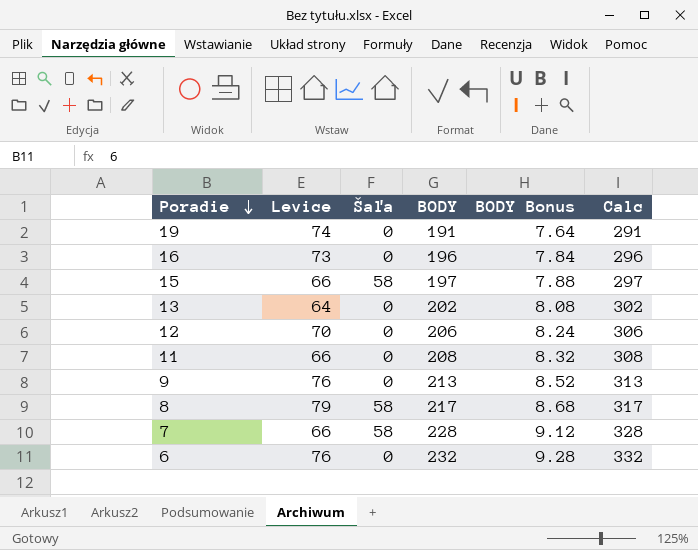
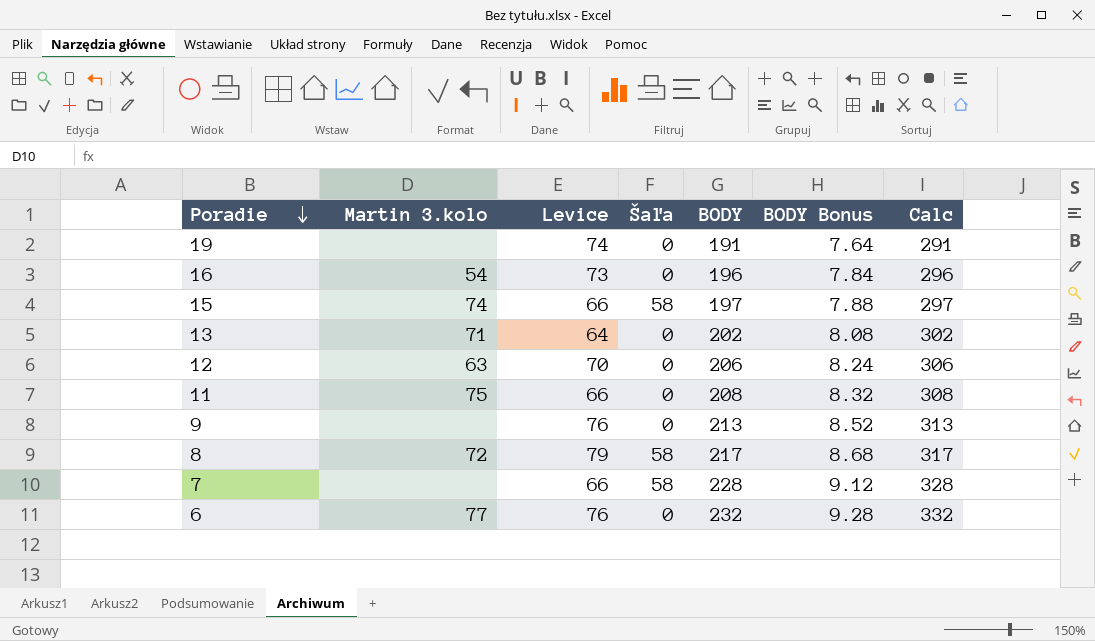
column Martin 3.kolo | position: none -> 2

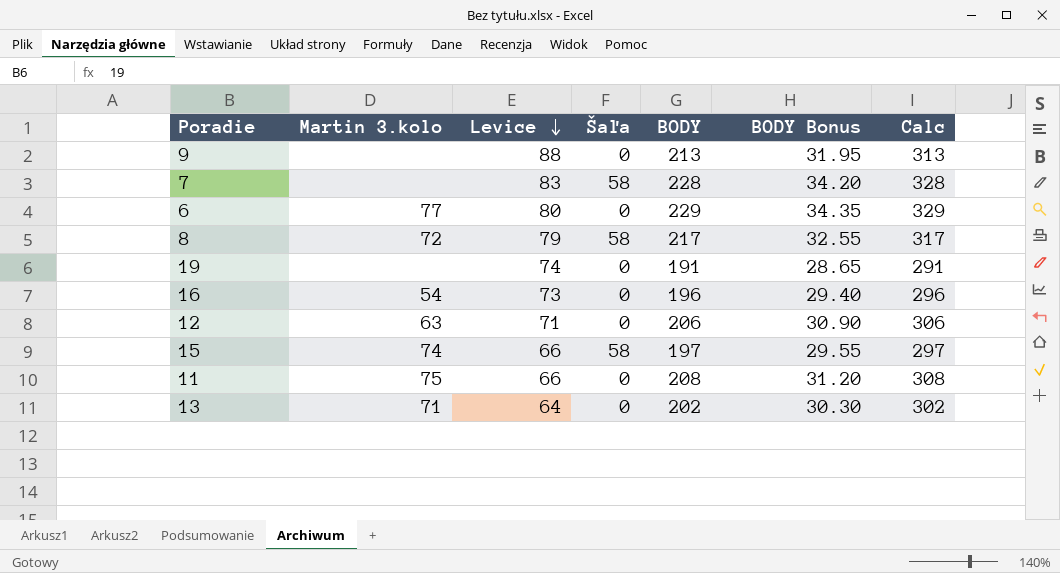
row order: Poradie descending -> Levice descending
column BODY Bonus | formula: [BODY] * 0.04 -> [BODY] * 0.15
9 | Levice: 76 -> 88
7 | Levice: 66 -> 83
6 | Levice: 76 -> 80
6 | BODY: 232 -> 229
6 | Calc: 332 -> 329
12 | Levice: 70 -> 71

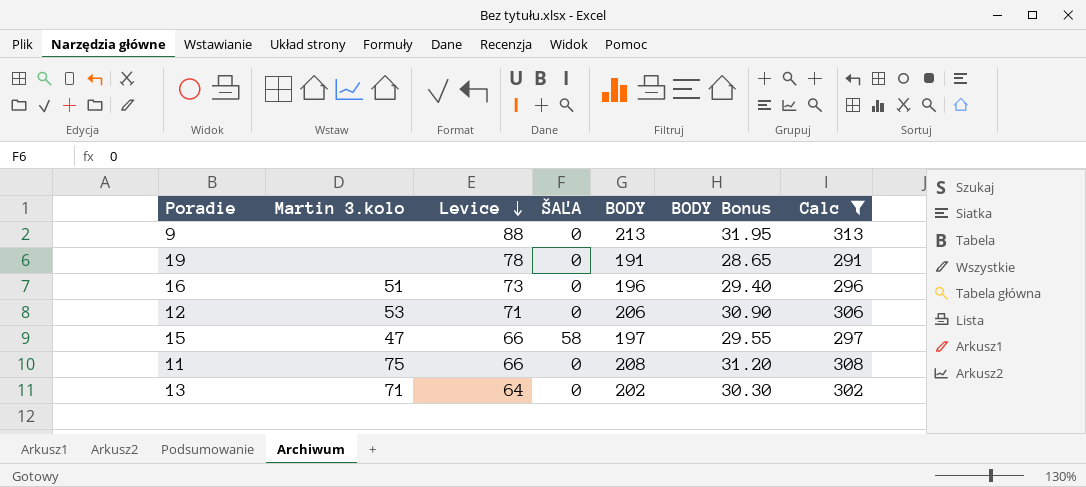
filter: none -> Calc <= 313
column name: Šaľa -> ŠAĽA
19 | Levice: 74 -> 78
16 | Martin 3.kolo: 54 -> 51
12 | Martin 3.kolo: 63 -> 53
15 | Martin 3.kolo: 74 -> 47

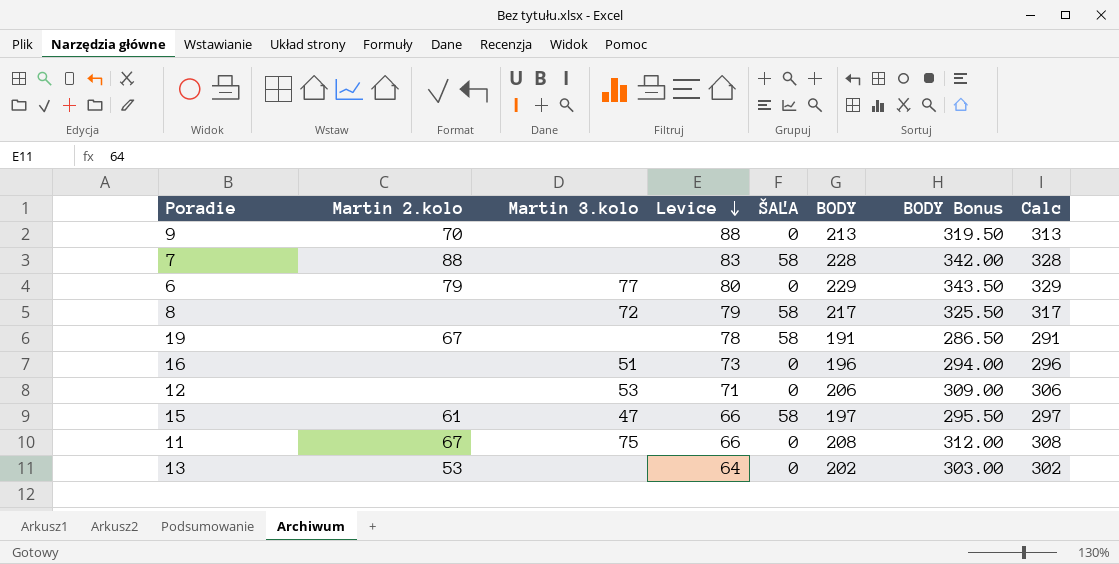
filter: Calc <= 313 -> none
column Martin 2.kolo | position: none -> 2
column BODY Bonus | formula: [BODY] * 0.15 -> [BODY] * 1.5
19 | ŠAĽA: 0 -> 58
13 | Martin 3.kolo: 71 -> none

